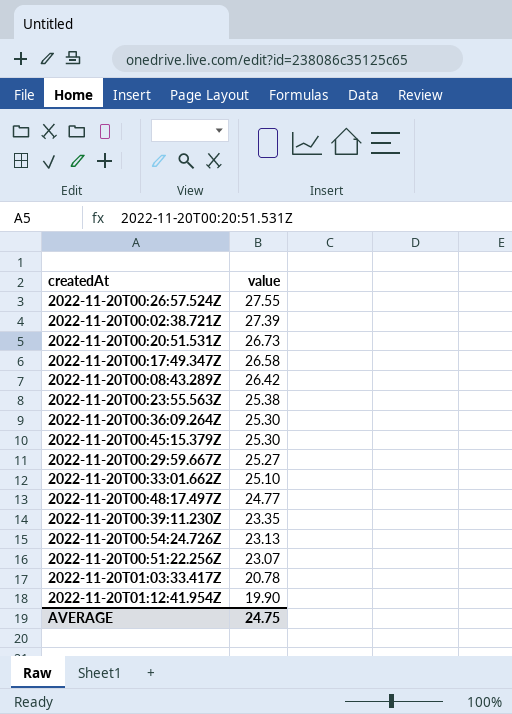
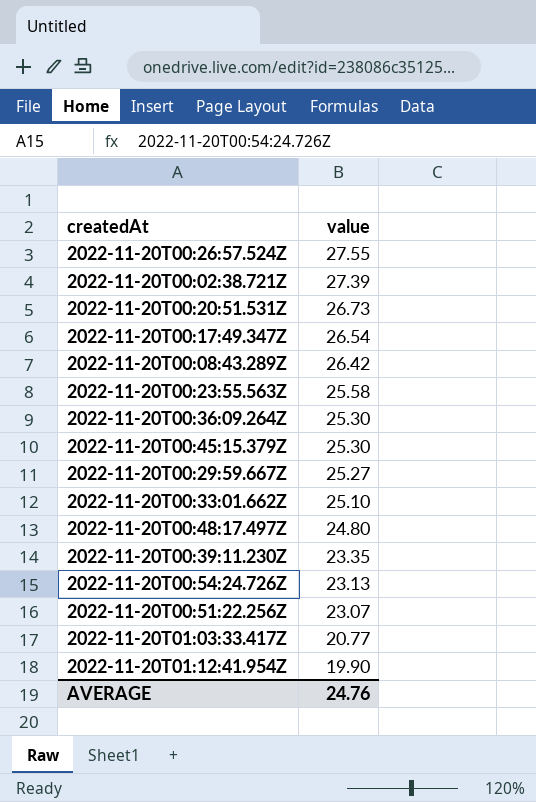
2022-11-20T00:17:49.347Z | value: 26.58 -> 26.54
2022-11-20T00:23:55.563Z | value: 25.38 -> 25.58
2022-11-20T00:48:17.497Z | value: 24.77 -> 24.80
2022-11-20T01:03:33.417Z | value: 20.78 -> 20.77
AVERAGE | value: 24.75 -> 24.76

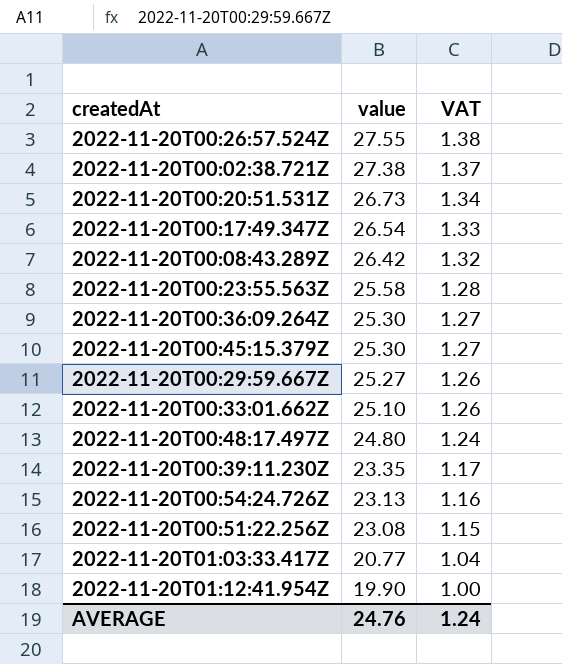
column VAT | formula: none -> [value] * 0.05
2022-11-20T00:02:38.721Z | value: 27.39 -> 27.38
2022-11-20T00:51:22.256Z | value: 23.07 -> 23.08

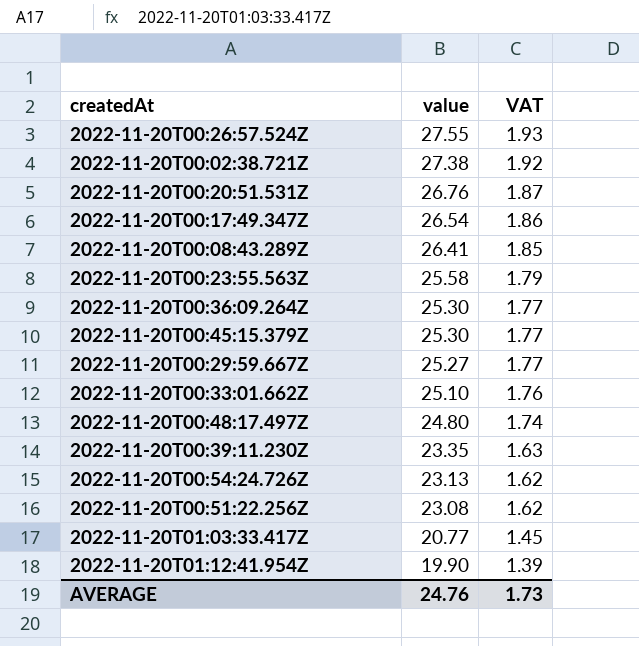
column VAT | formula: [value] * 0.05 -> [value] * 0.07
2022-11-20T00:20:51.531Z | value: 26.73 -> 26.76
2022-11-20T00:08:43.289Z | value: 26.42 -> 26.41
AVERAGE | VAT: 1.24 -> 1.73

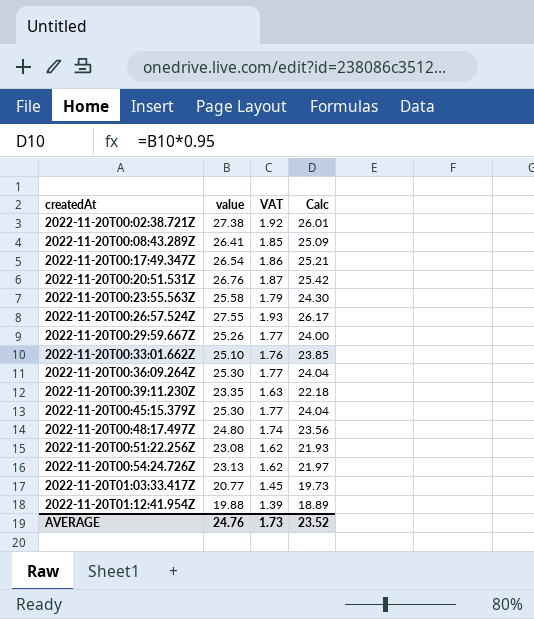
row order: value descending -> createdAt ascending
column Calc | formula: none -> [value] * 0.95
2022-11-20T00:29:59.667Z | value: 25.27 -> 25.26
2022-11-20T01:12:41.954Z | value: 19.90 -> 19.88

